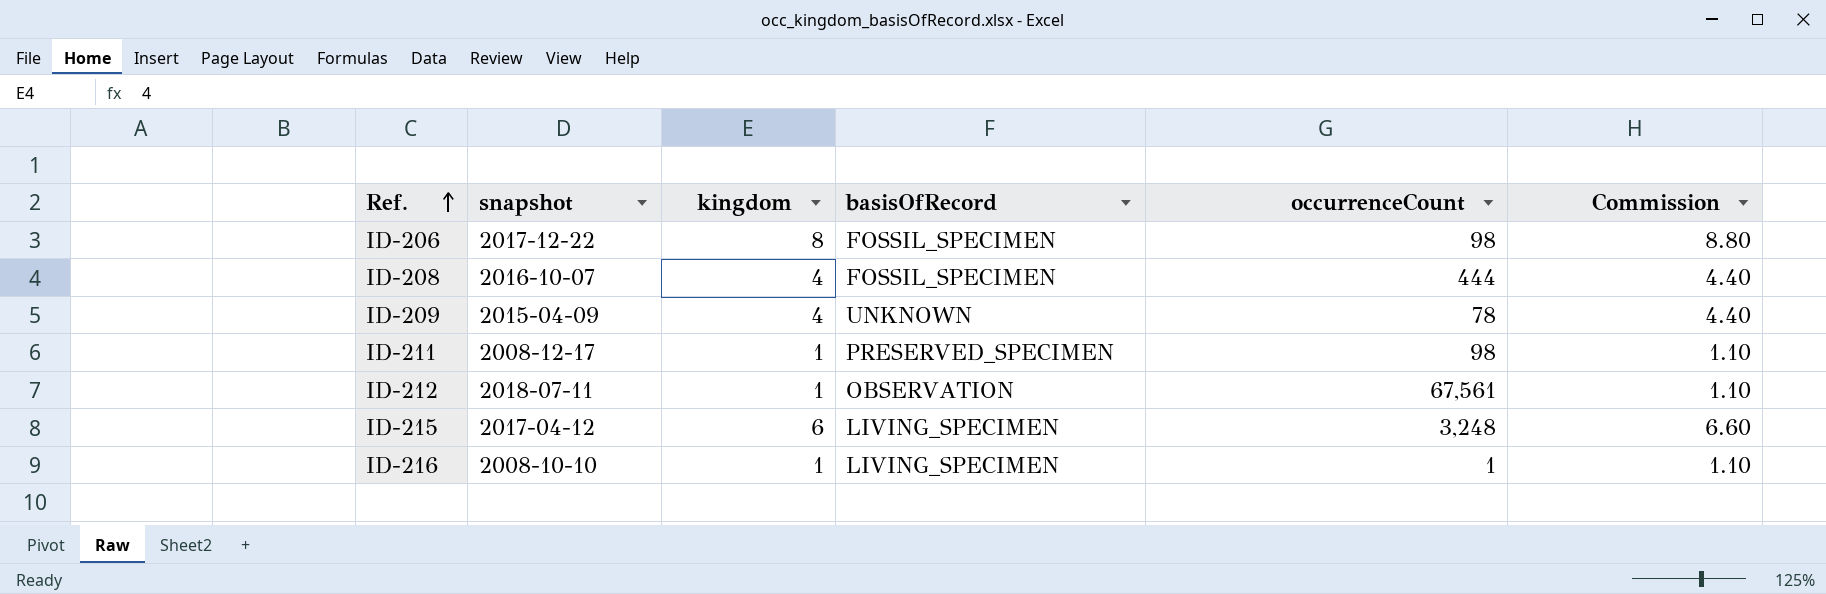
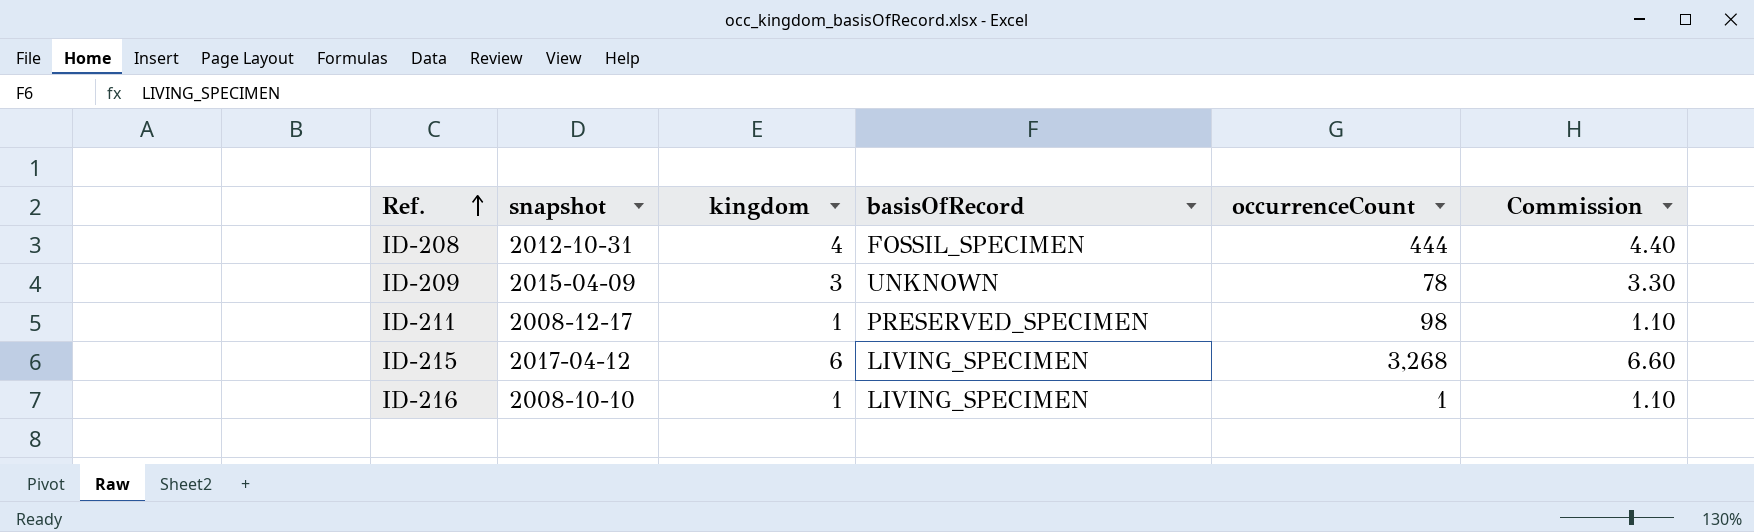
row ID-206: 2017-12-22 | 8 | FOSSIL_SPECIMEN | 98 | 8.80 -> none
row ID-212: 2018-07-11 | 1 | OBSERVATION | 67,561 | 1.10 -> none
ID-208 | snapshot: 2016-10-07 -> 2012-10-31
ID-209 | kingdom: 4 -> 3
ID-209 | Commission: 4.40 -> 3.30
ID-215 | occurrenceCount: 3,248 -> 3,268

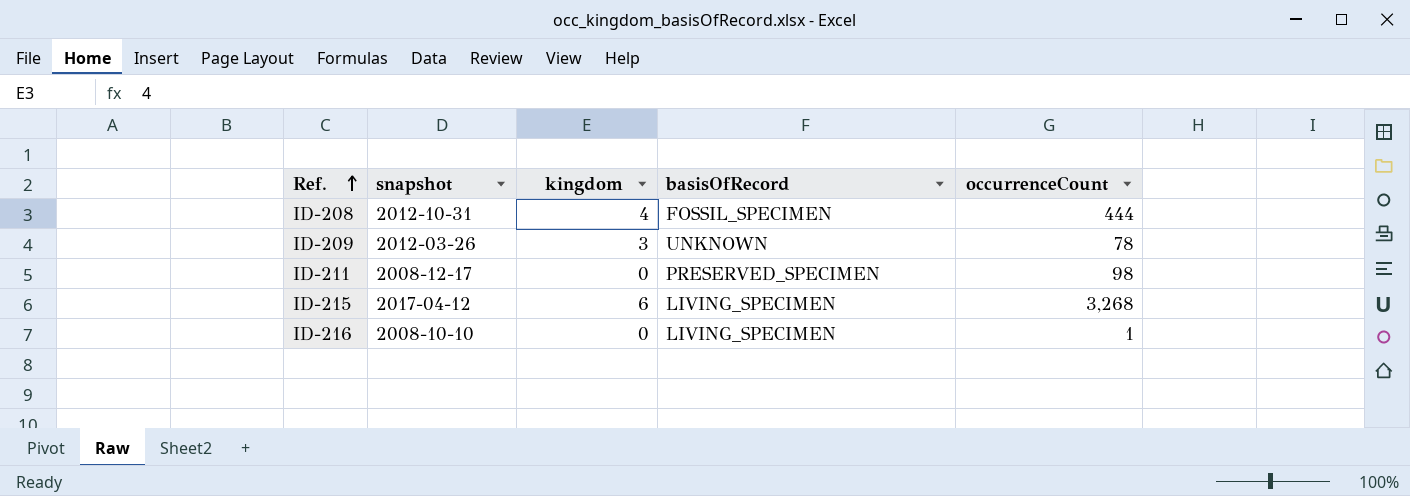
column Commission | formula: [kingdom] * 1.1 -> none
ID-209 | snapshot: 2015-04-09 -> 2012-03-26
ID-211 | kingdom: 1 -> 0
ID-216 | kingdom: 1 -> 0

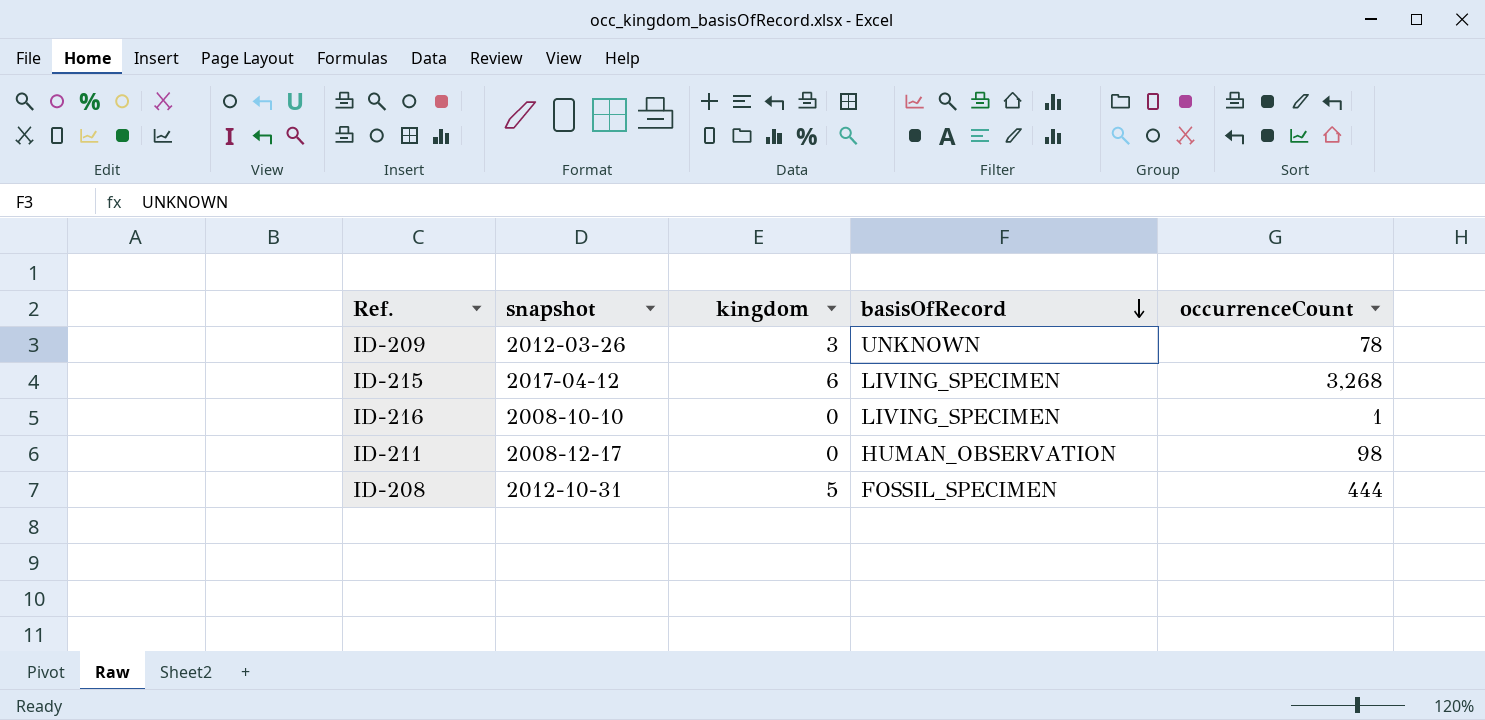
row order: Ref. ascending -> basisOfRecord descending
ID-211 | basisOfRecord: PRESERVED_SPECIMEN -> HUMAN_OBSERVATION
ID-208 | kingdom: 4 -> 5

